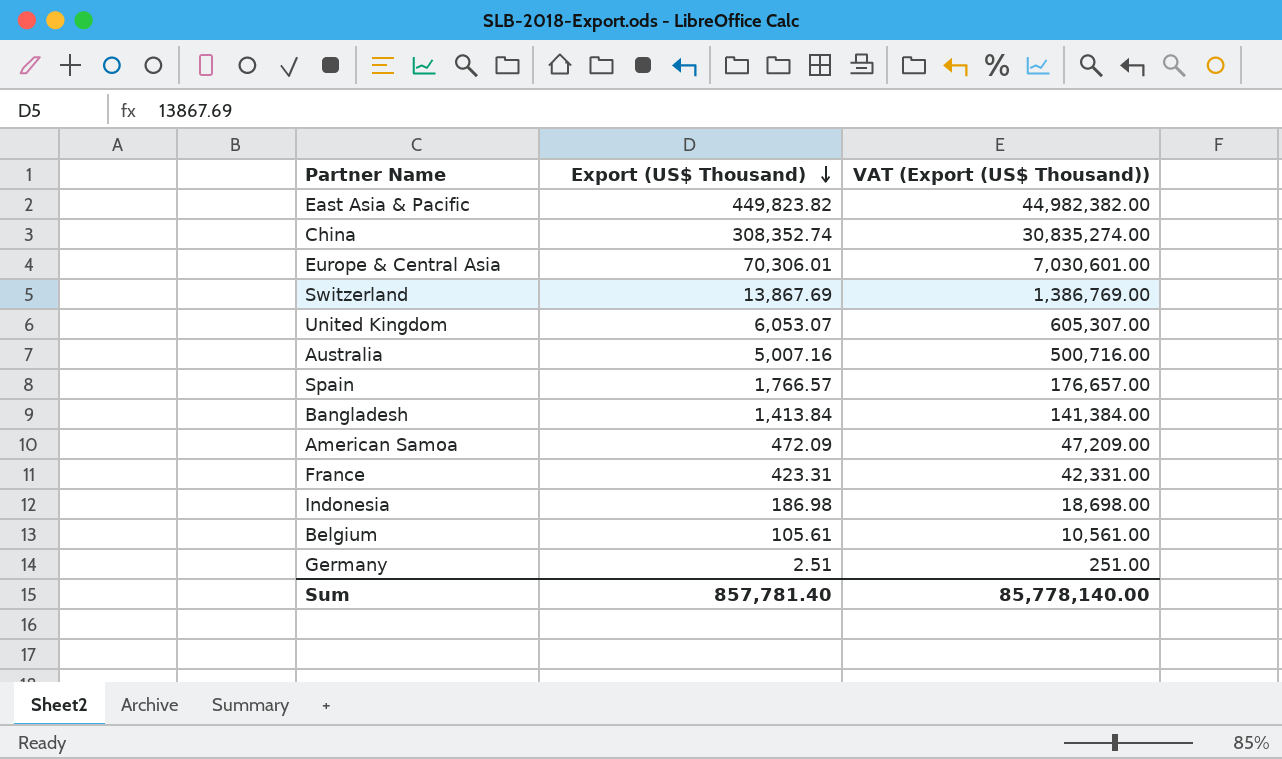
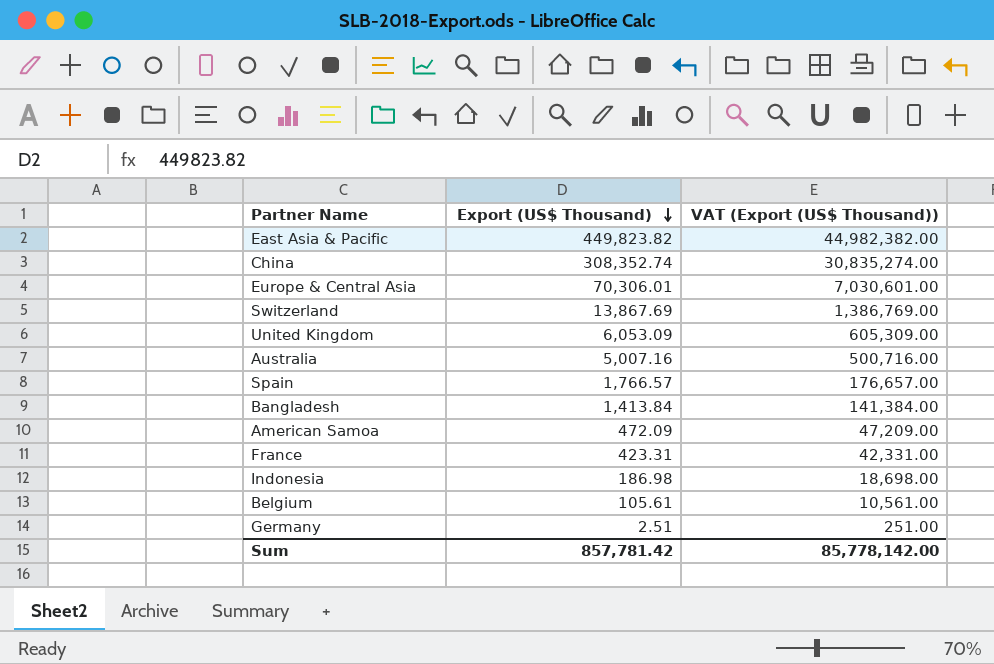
United Kingdom | Export (US$ Thousand): 6,053.07 -> 6,053.09
United Kingdom | VAT (Export (US$ Thousand)): 605,307.00 -> 605,309.00
Sum | Export (US$ Thousand): 857,781.40 -> 857,781.42
Sum | VAT (Export (US$ Thousand)): 85,778,140.00 -> 85,778,142.00

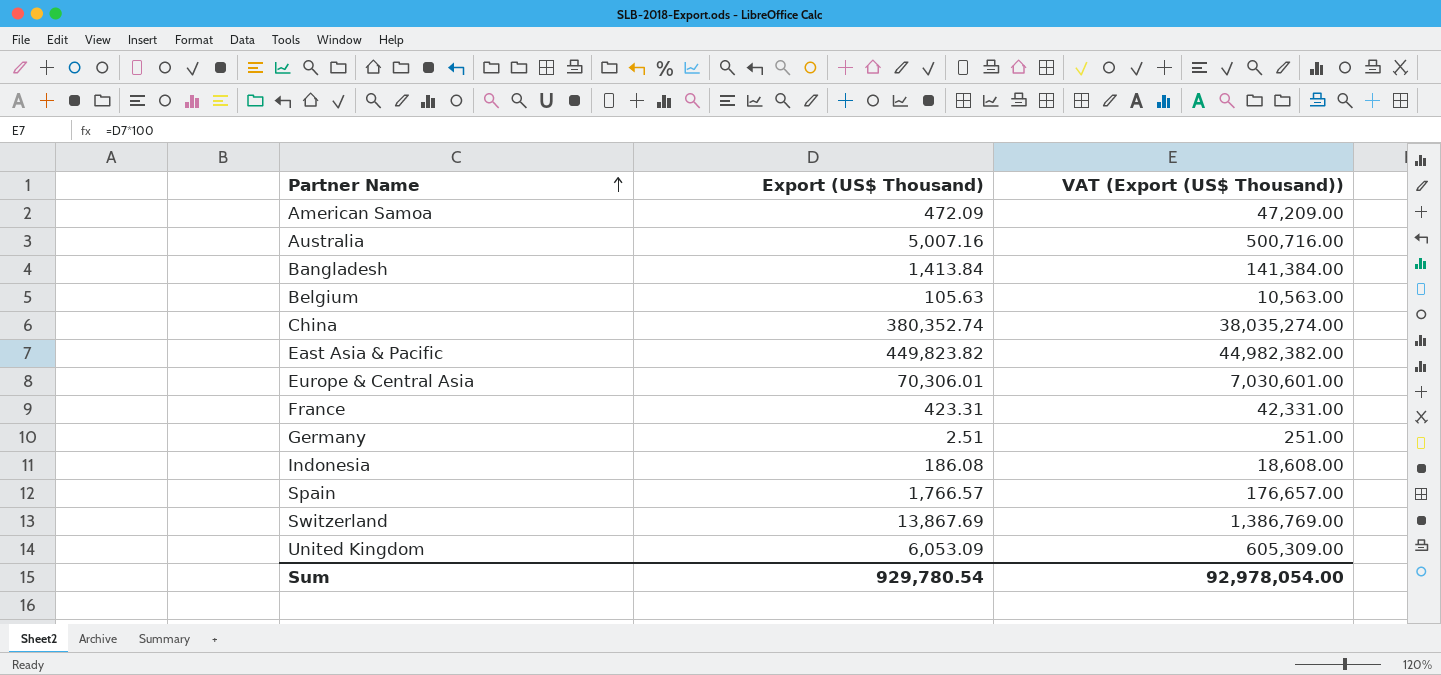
row order: Export (US$ Thousand) descending -> Partner Name ascending
Belgium | Export (US$ Thousand): 105.61 -> 105.63
Belgium | VAT (Export (US$ Thousand)): 10,561.00 -> 10,563.00
China | Export (US$ Thousand): 308,352.74 -> 380,352.74
China | VAT (Export (US$ Thousand)): 30,835,274.00 -> 38,035,274.00
Indonesia | Export (US$ Thousand): 186.98 -> 186.08
Indonesia | VAT (Export (US$ Thousand)): 18,698.00 -> 18,608.00
Sum | Export (US$ Thousand): 857,781.42 -> 929,780.54
Sum | VAT (Export (US$ Thousand)): 85,778,142.00 -> 92,978,054.00

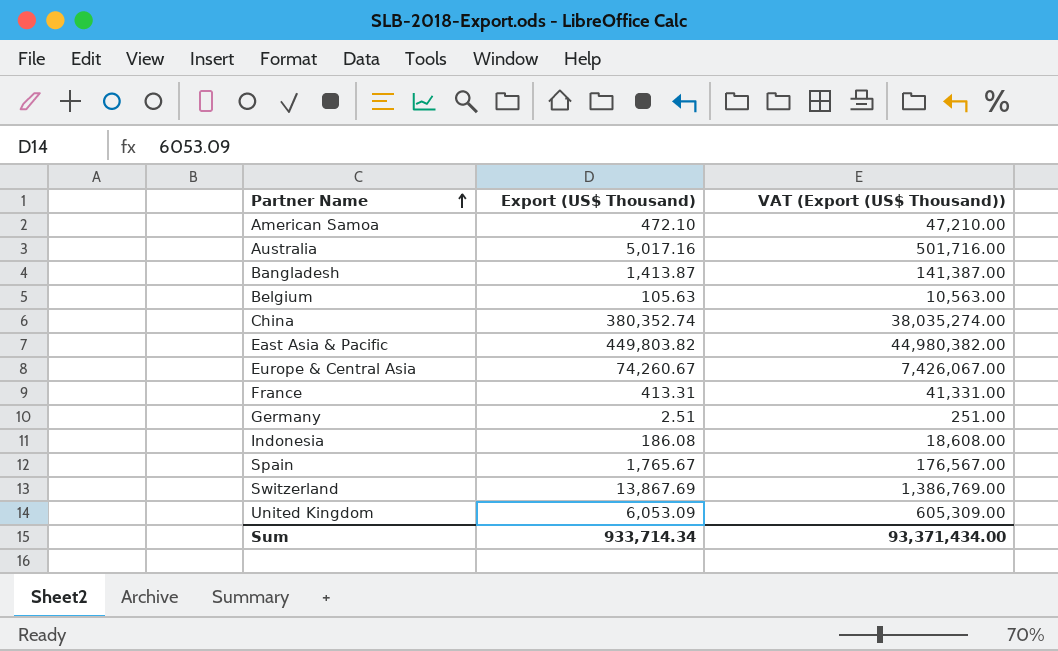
American Samoa | Export (US$ Thousand): 472.09 -> 472.10
American Samoa | VAT (Export (US$ Thousand)): 47,209.00 -> 47,210.00
Australia | Export (US$ Thousand): 5,007.16 -> 5,017.16
Australia | VAT (Export (US$ Thousand)): 500,716.00 -> 501,716.00
Bangladesh | Export (US$ Thousand): 1,413.84 -> 1,413.87
Bangladesh | VAT (Export (US$ Thousand)): 141,384.00 -> 141,387.00
East Asia & Pacific | Export (US$ Thousand): 449,823.82 -> 449,803.82
East Asia & Pacific | VAT (Export (US$ Thousand)): 44,982,382.00 -> 44,980,382.00
Europe & Central Asia | Export (US$ Thousand): 70,306.01 -> 74,260.67
Europe & Central Asia | VAT (Export (US$ Thousand)): 7,030,601.00 -> 7,426,067.00
France | Export (US$ Thousand): 423.31 -> 413.31
France | VAT (Export (US$ Thousand)): 42,331.00 -> 41,331.00
Spain | Export (US$ Thousand): 1,766.57 -> 1,765.67
Spain | VAT (Export (US$ Thousand)): 176,657.00 -> 176,567.00
Sum | Export (US$ Thousand): 929,780.54 -> 933,714.34
Sum | VAT (Export (US$ Thousand)): 92,978,054.00 -> 93,371,434.00

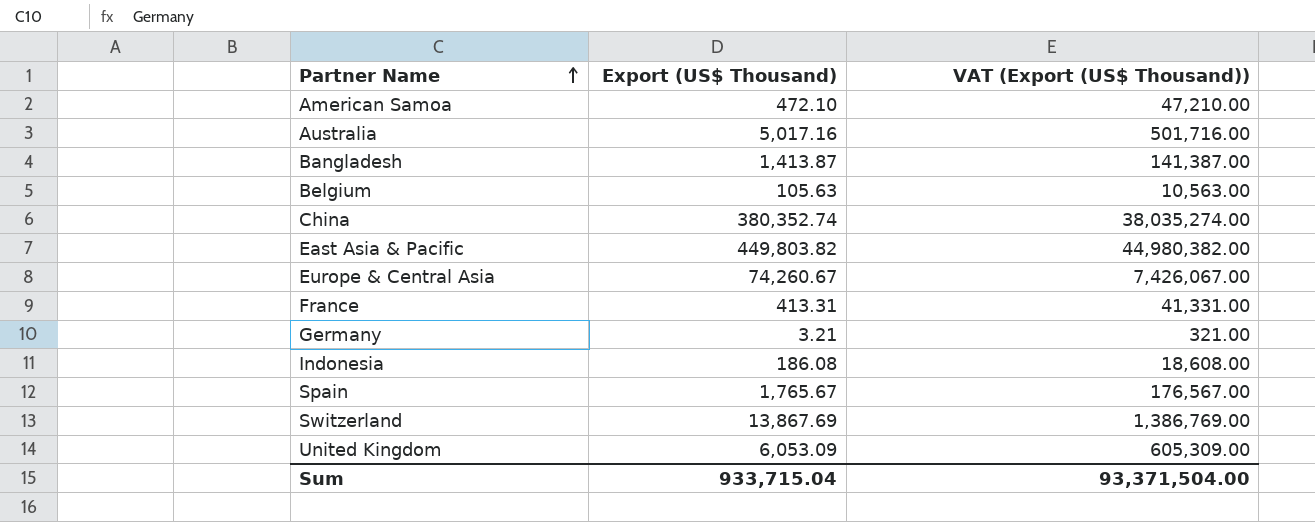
Germany | Export (US$ Thousand): 2.51 -> 3.21
Germany | VAT (Export (US$ Thousand)): 251.00 -> 321.00
Sum | Export (US$ Thousand): 933,714.34 -> 933,715.04
Sum | VAT (Export (US$ Thousand)): 93,371,434.00 -> 93,371,504.00

